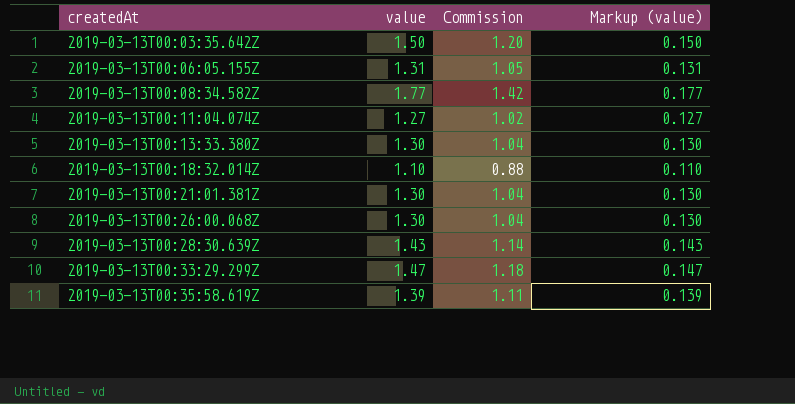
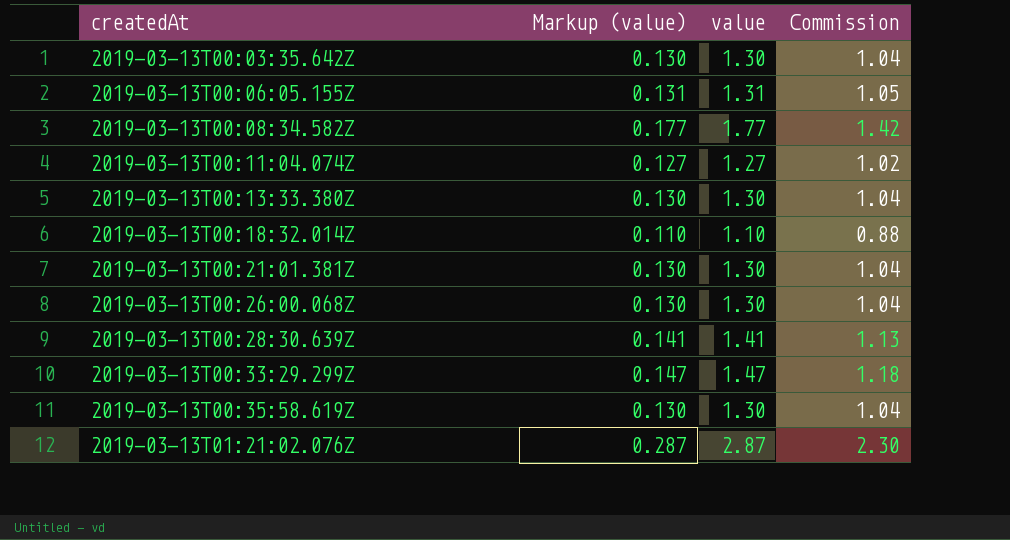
column Markup (value) | position: 4 -> 2
2019-03-13T00:03:35.642Z | Markup (value): 0.150 -> 0.130
2019-03-13T00:03:35.642Z | value: 1.50 -> 1.30
2019-03-13T00:03:35.642Z | Commission: 1.20 -> 1.04
2019-03-13T00:28:30.639Z | Markup (value): 0.143 -> 0.141
2019-03-13T00:28:30.639Z | value: 1.43 -> 1.41
2019-03-13T00:28:30.639Z | Commission: 1.14 -> 1.13
2019-03-13T00:35:58.619Z | Markup (value): 0.139 -> 0.130
2019-03-13T00:35:58.619Z | value: 1.39 -> 1.30
2019-03-13T00:35:58.619Z | Commission: 1.11 -> 1.04
row 2019-03-13T01:21:02.076Z: none -> 0.287 | 2.87 | 2.30

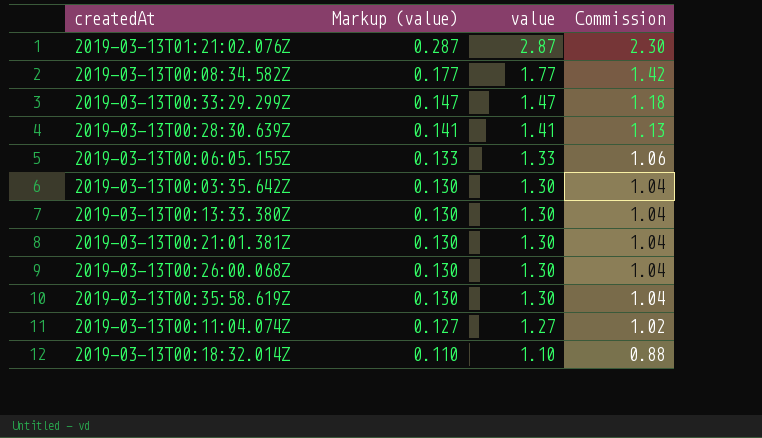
row order: createdAt ascending -> Markup (value) descending
2019-03-13T00:06:05.155Z | Markup (value): 0.131 -> 0.133
2019-03-13T00:06:05.155Z | value: 1.31 -> 1.33
2019-03-13T00:06:05.155Z | Commission: 1.05 -> 1.06

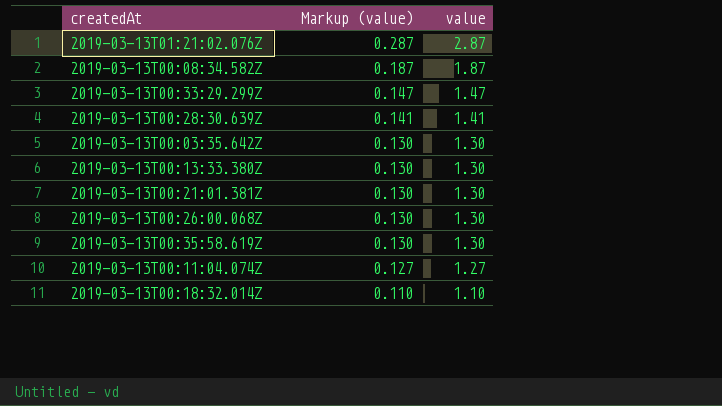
column Commission | formula: [value] * 0.8 -> none
row 2019-03-13T00:06:05.155Z: 0.133 | 1.33 | 1.06 -> none
2019-03-13T00:08:34.582Z | Markup (value): 0.177 -> 0.187
2019-03-13T00:08:34.582Z | value: 1.77 -> 1.87

